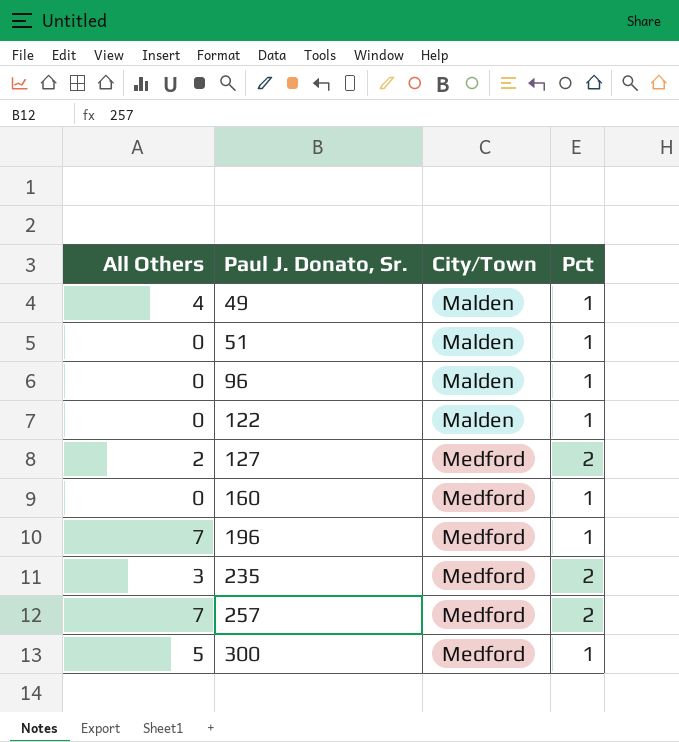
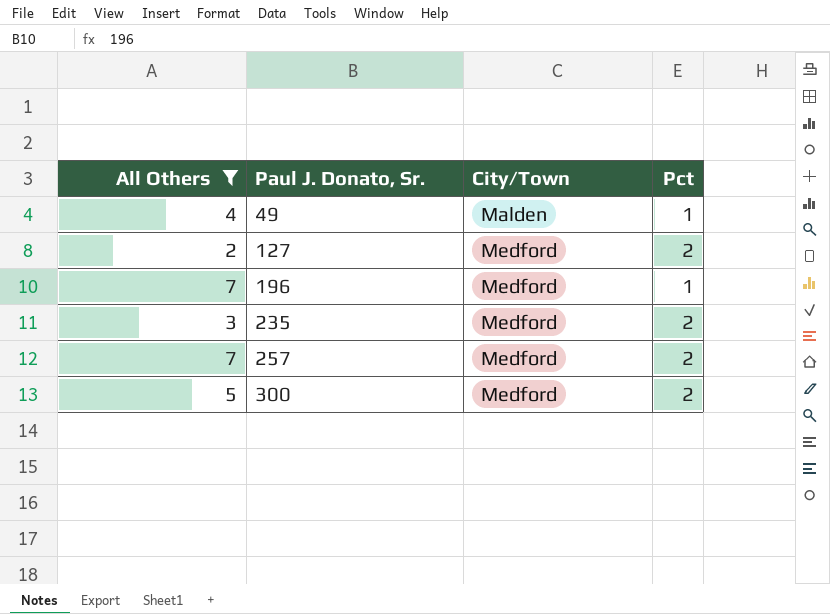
filter: none -> All Others != 0
300 | Pct: 1 -> 2

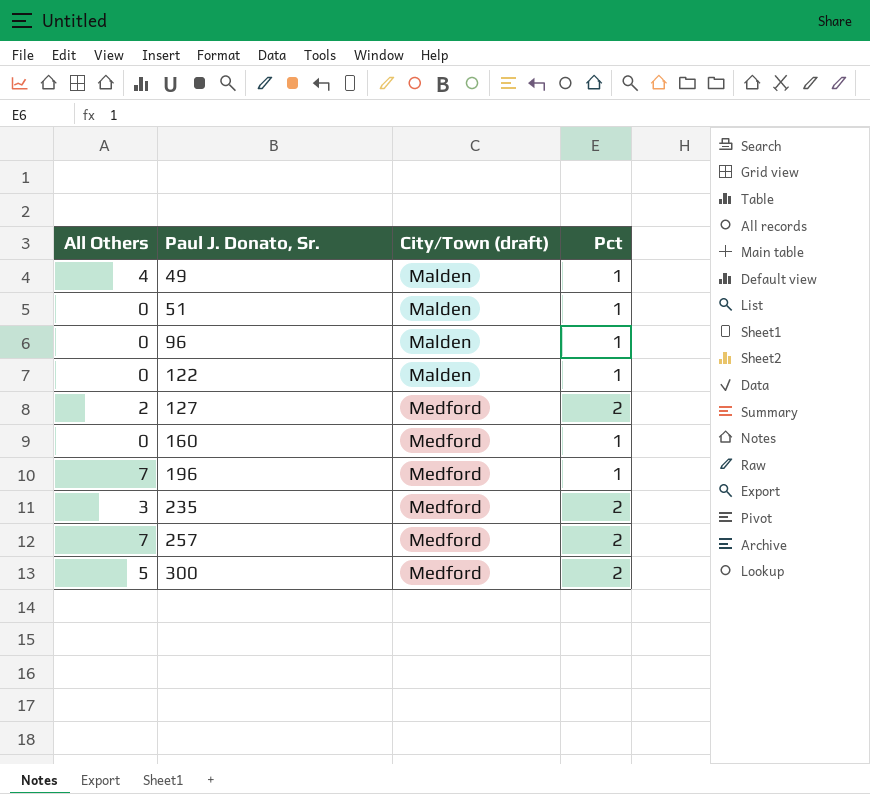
filter: All Others != 0 -> none
column name: City/Town -> City/Town (draft)

